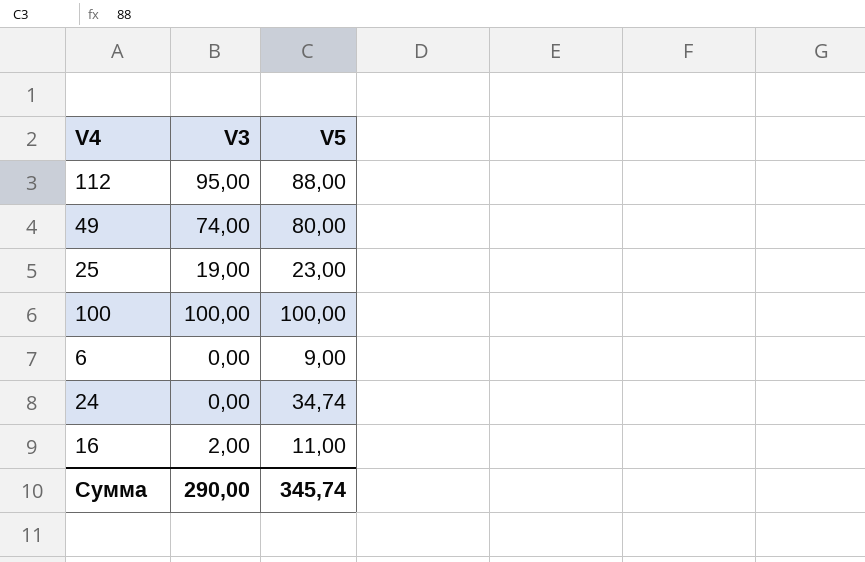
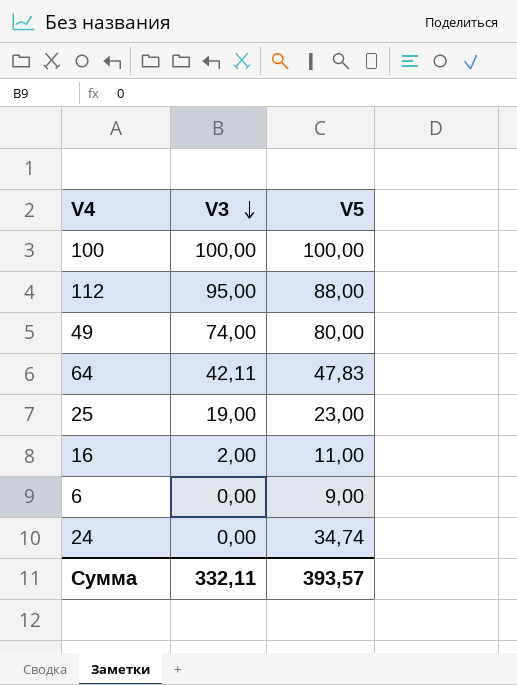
row order: none -> V3 descending
row 64: none -> 42,11 | 47,83
Сумма | V3: 290,00 -> 332,11
Сумма | V5: 345,74 -> 393,57

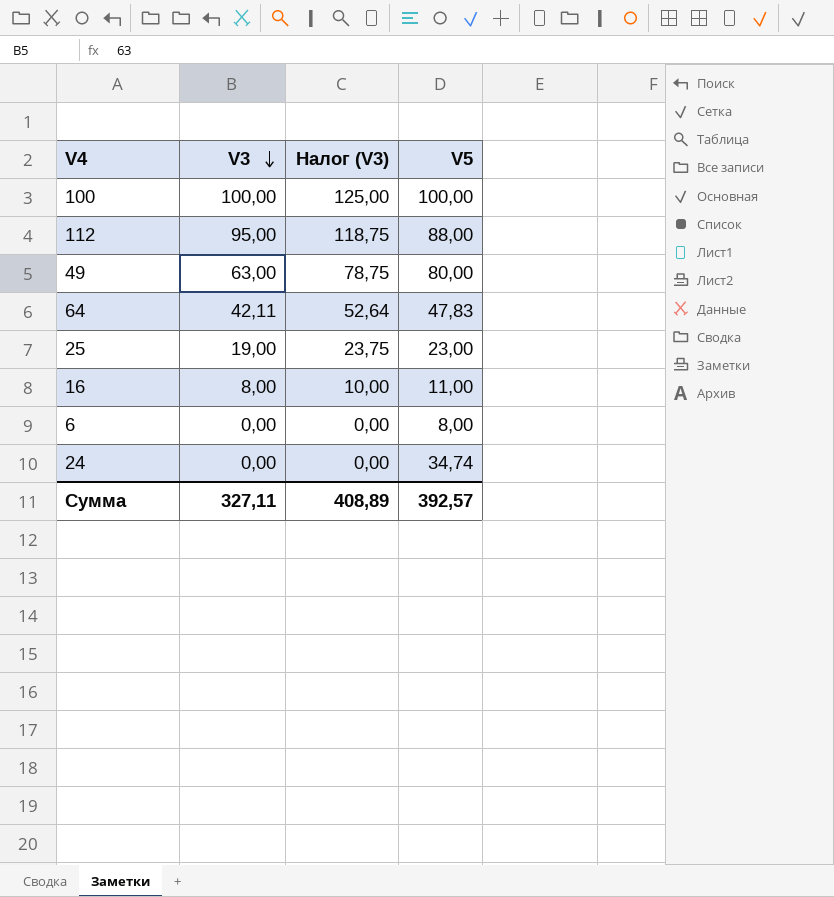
column Налог (V3) | formula: none -> [V3] * 1,25
49 | V3: 74,00 -> 63,00
16 | V3: 2,00 -> 8,00
6 | V5: 9,00 -> 8,00
Сумма | V3: 332,11 -> 327,11
Сумма | V5: 393,57 -> 392,57

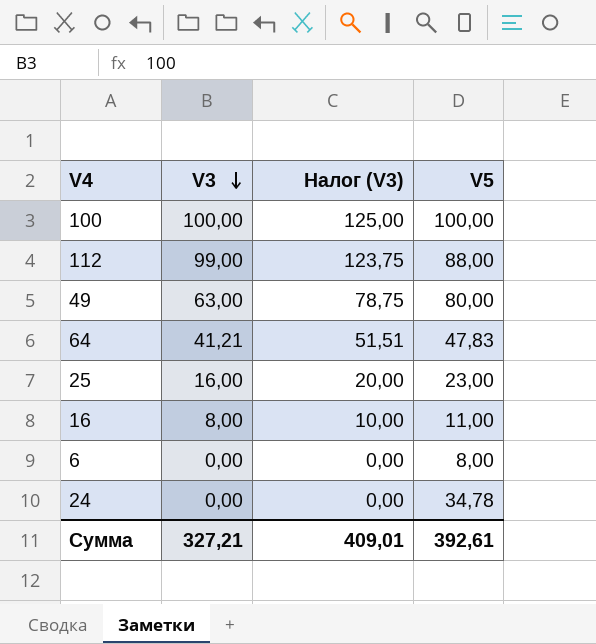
112 | V3: 95,00 -> 99,00
112 | Налог (V3): 118,75 -> 123,75
64 | V3: 42,11 -> 41,21
64 | Налог (V3): 52,64 -> 51,51
25 | V3: 19,00 -> 16,00
25 | Налог (V3): 23,75 -> 20,00
24 | V5: 34,74 -> 34,78
Сумма | V3: 327,11 -> 327,21
Сумма | Налог (V3): 408,89 -> 409,01
Сумма | V5: 392,57 -> 392,61

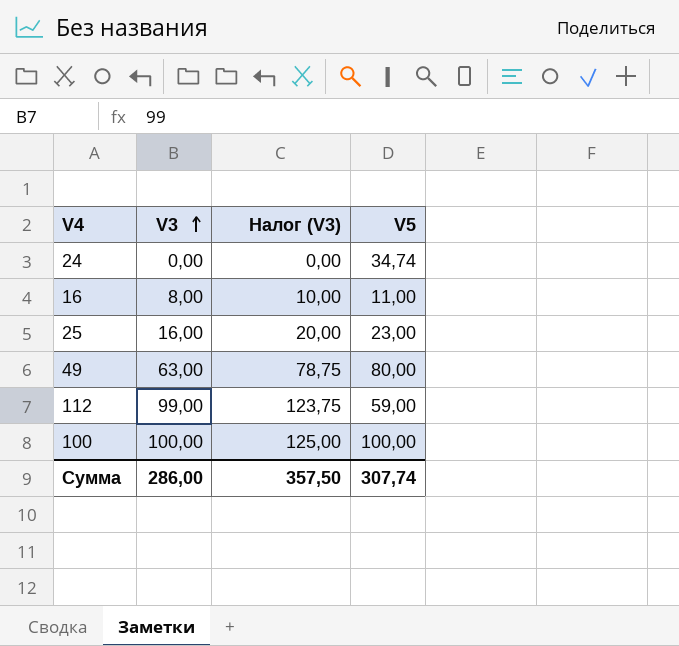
row order: V3 descending -> V3 ascending
row 64: 41,21 | 51,51 | 47,83 -> none
row 6: 0,00 | 0,00 | 8,00 -> none
24 | V5: 34,78 -> 34,74
112 | V5: 88,00 -> 59,00
Сумма | V3: 327,21 -> 286,00
Сумма | Налог (V3): 409,01 -> 357,50
Сумма | V5: 392,61 -> 307,74

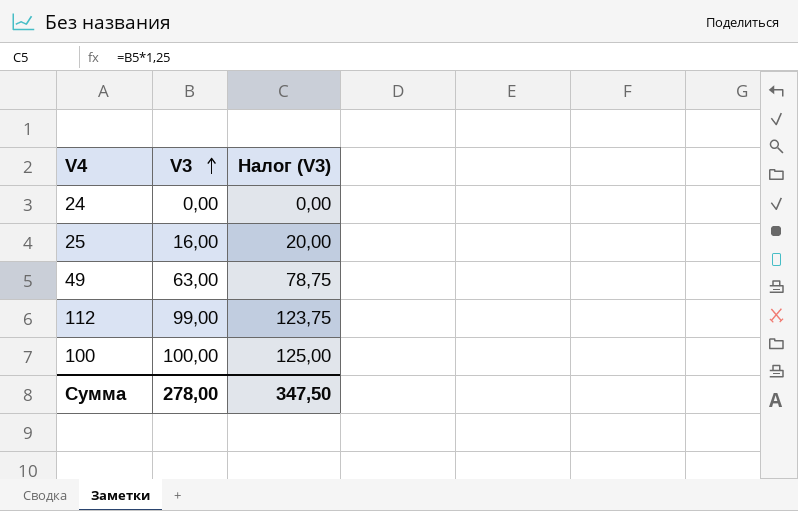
column V5 | position: 4 -> none
row 16: 8,00 | 10,00 | 11,00 -> none
Сумма | V3: 286,00 -> 278,00
Сумма | Налог (V3): 357,50 -> 347,50

